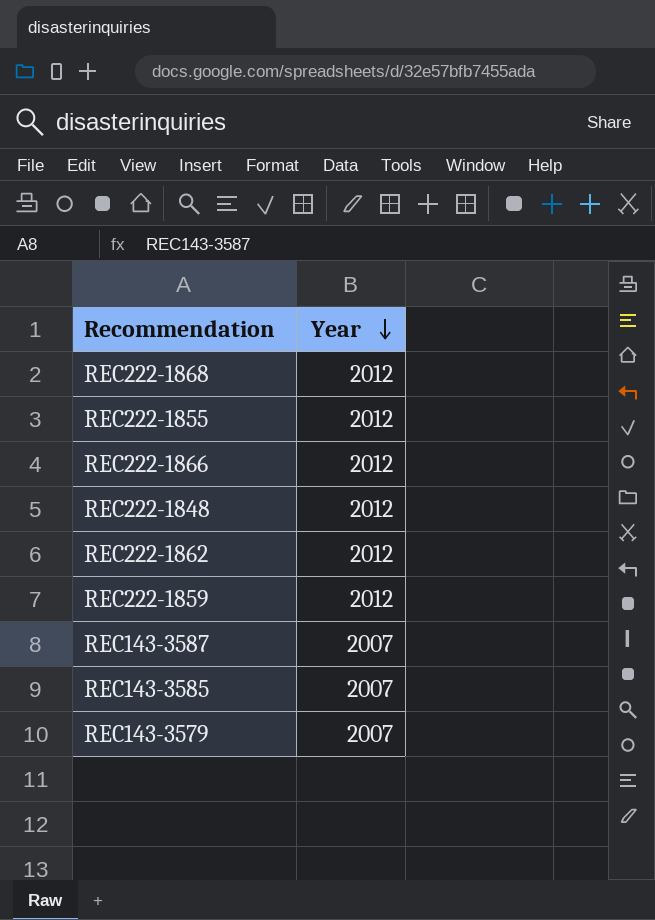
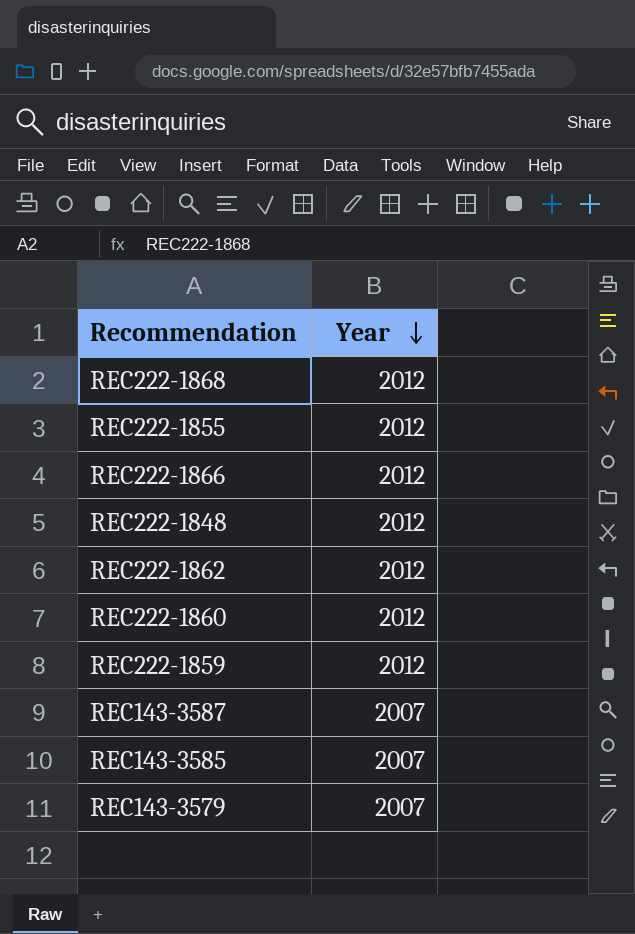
row REC222-1860: none -> 2012

